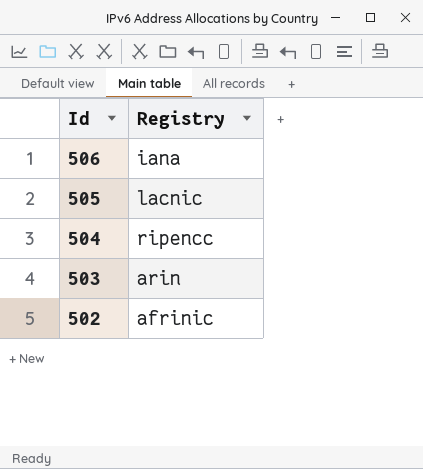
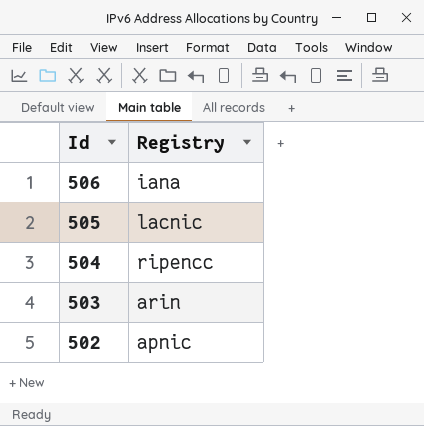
502 | Registry: afrinic -> apnic

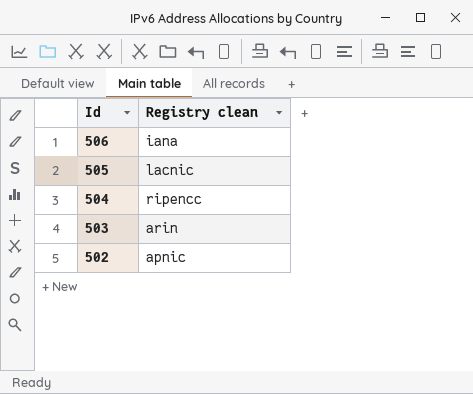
column name: Registry -> Registry clean

